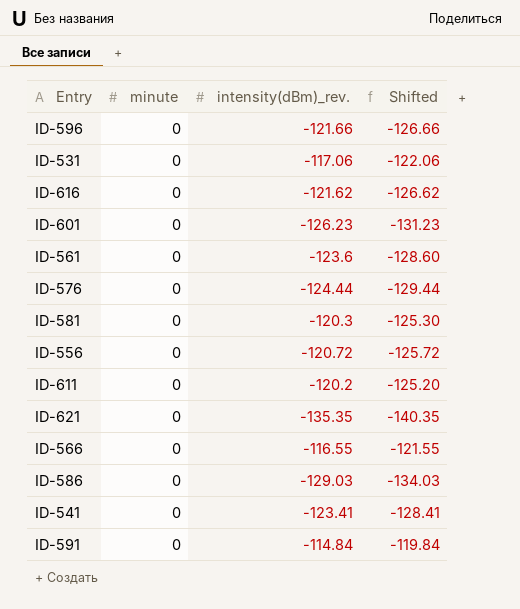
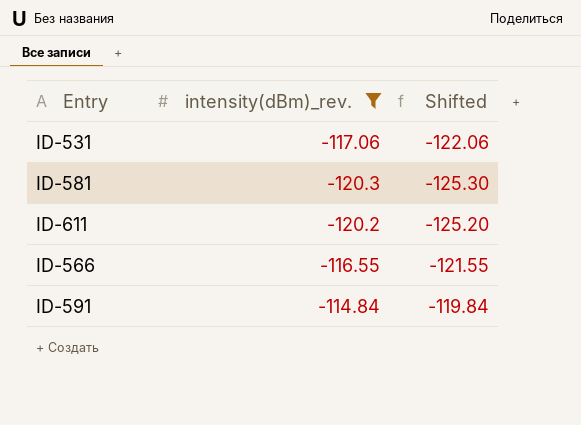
filter: none -> intensity(dBm)_rev. >= -120.3
column minute | position: 2 -> none

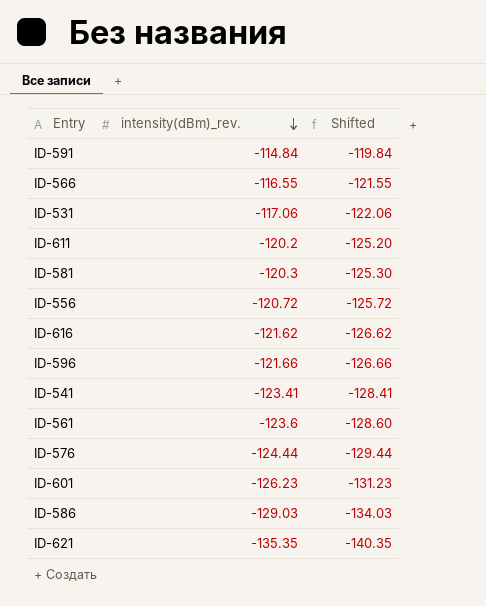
filter: intensity(dBm)_rev. >= -120.3 -> none
row order: none -> intensity(dBm)_rev. descending

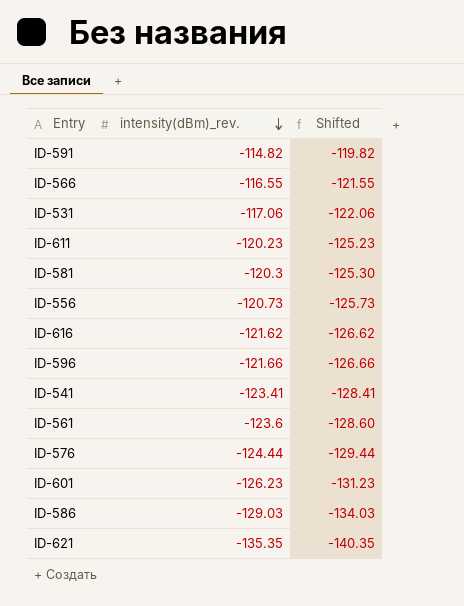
ID-591 | intensity(dBm)_rev.: -114.84 -> -114.82
ID-591 | Shifted: -119.84 -> -119.82
ID-611 | intensity(dBm)_rev.: -120.2 -> -120.23
ID-611 | Shifted: -125.20 -> -125.23
ID-556 | intensity(dBm)_rev.: -120.72 -> -120.73
ID-556 | Shifted: -125.72 -> -125.73

